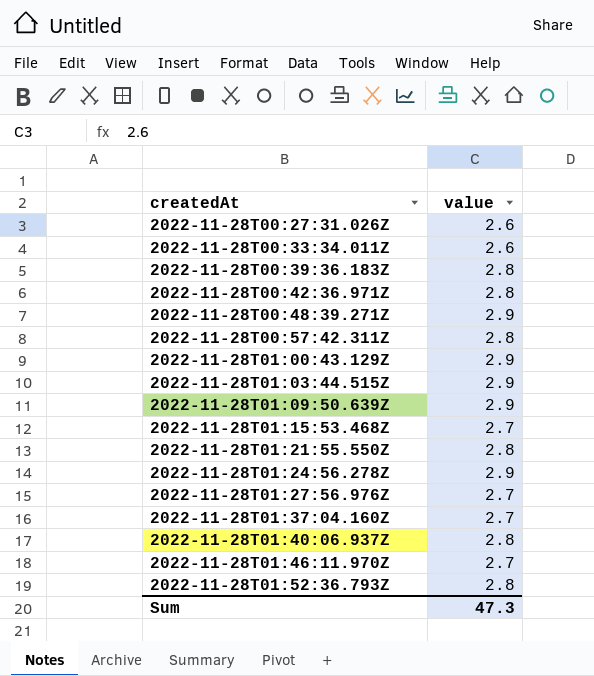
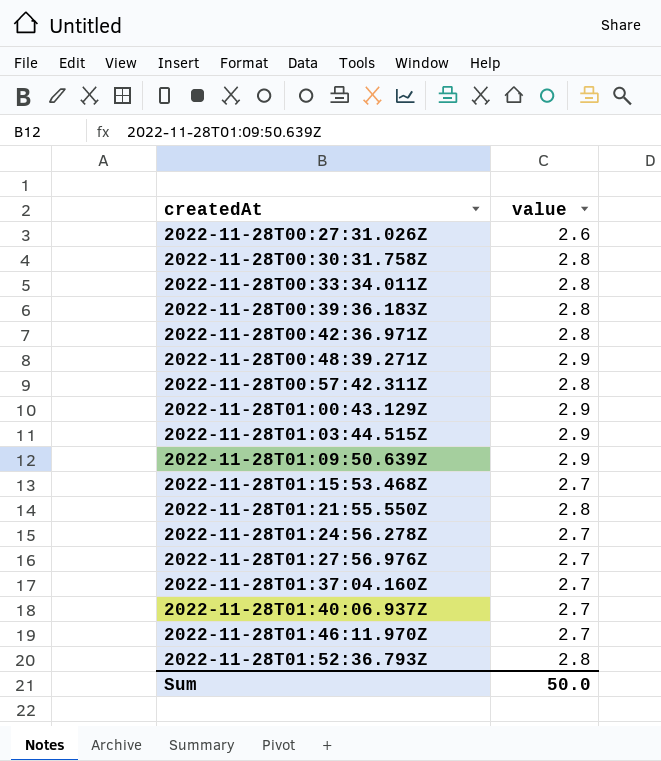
row 2022-11-28T00:30:31.758Z: none -> 2.8
2022-11-28T00:33:34.011Z | value: 2.6 -> 2.8
2022-11-28T01:24:56.278Z | value: 2.9 -> 2.7
2022-11-28T01:40:06.937Z | value: 2.8 -> 2.7
Sum | value: 47.3 -> 50.0

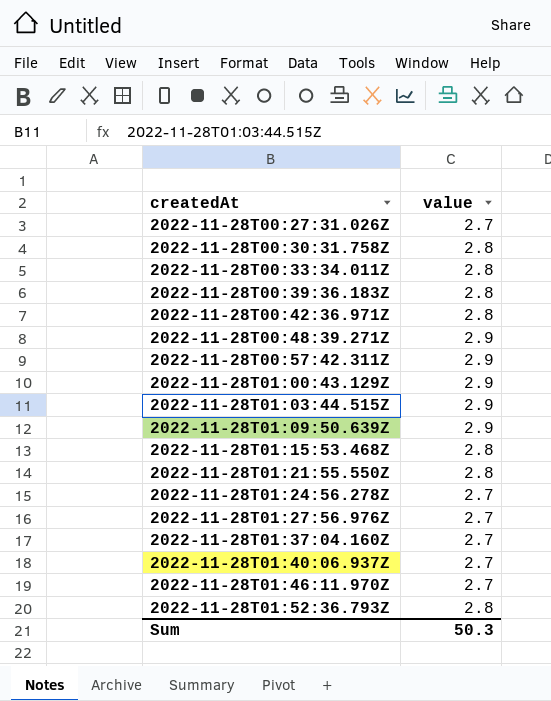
2022-11-28T00:27:31.026Z | value: 2.6 -> 2.7
2022-11-28T00:57:42.311Z | value: 2.8 -> 2.9
2022-11-28T01:15:53.468Z | value: 2.7 -> 2.8
Sum | value: 50.0 -> 50.3

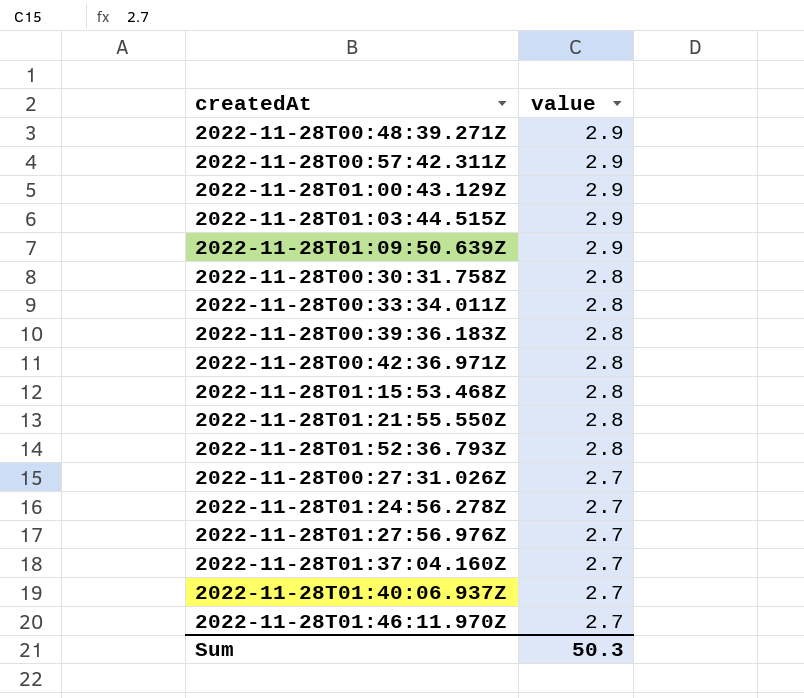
row order: createdAt ascending -> value descending

